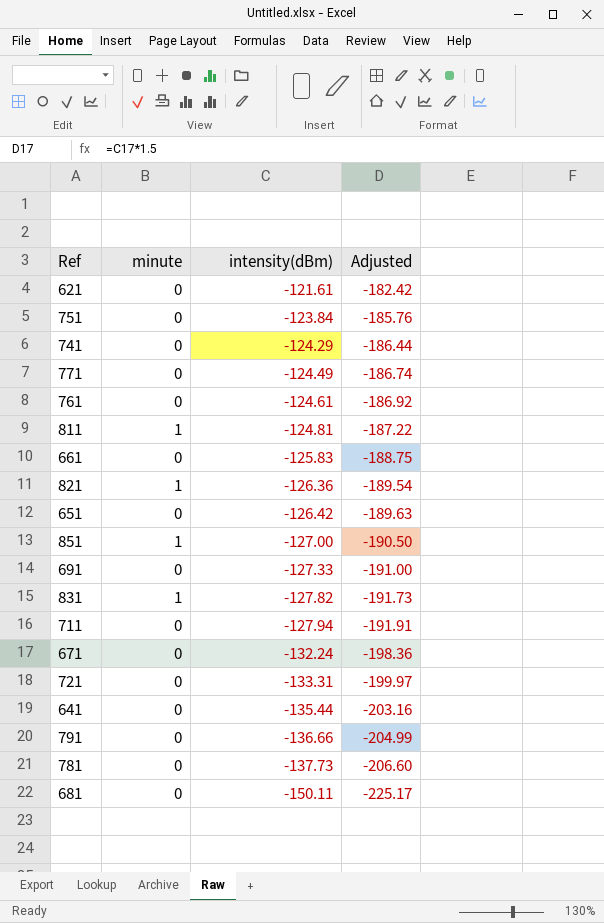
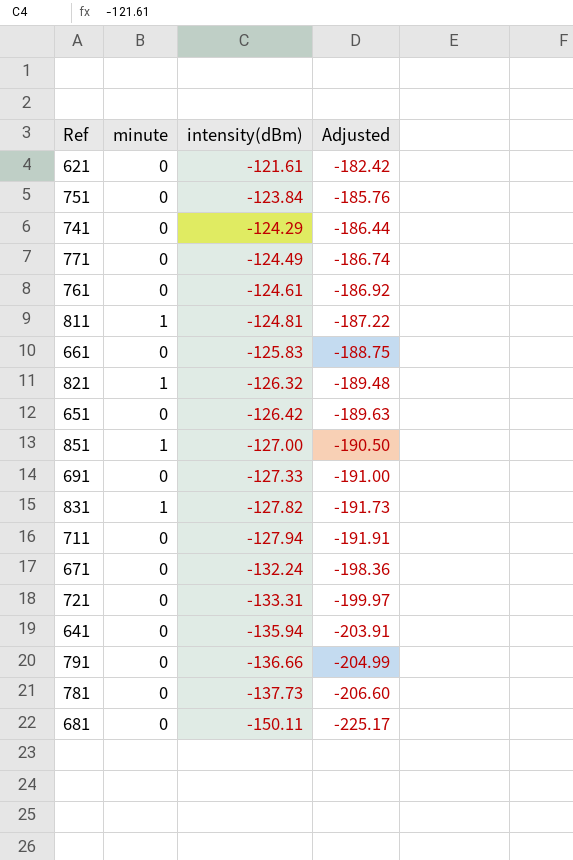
821 | intensity(dBm): -126.36 -> -126.32
821 | Adjusted: -189.54 -> -189.48
641 | intensity(dBm): -135.44 -> -135.94
641 | Adjusted: -203.16 -> -203.91

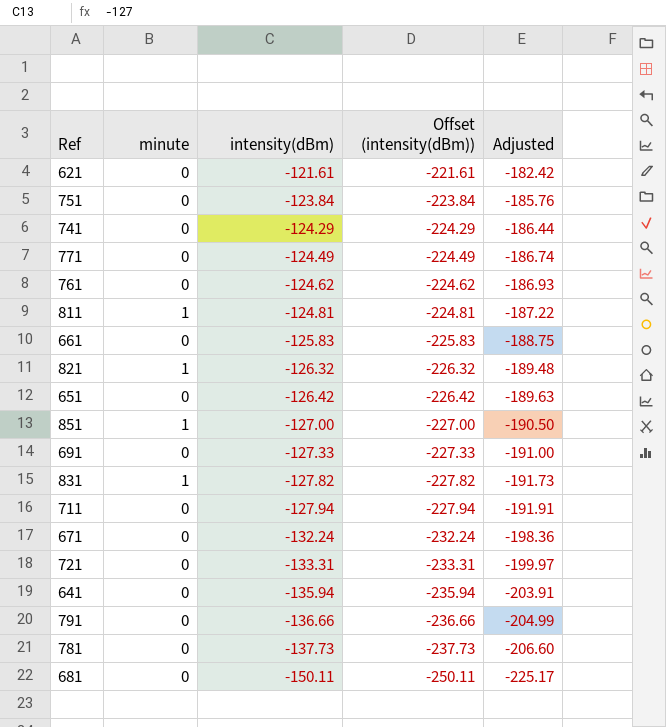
column Offset (intensity(dBm)) | formula: none -> [intensity(dBm)] - 100
761 | intensity(dBm): -124.61 -> -124.62
761 | Adjusted: -186.92 -> -186.93

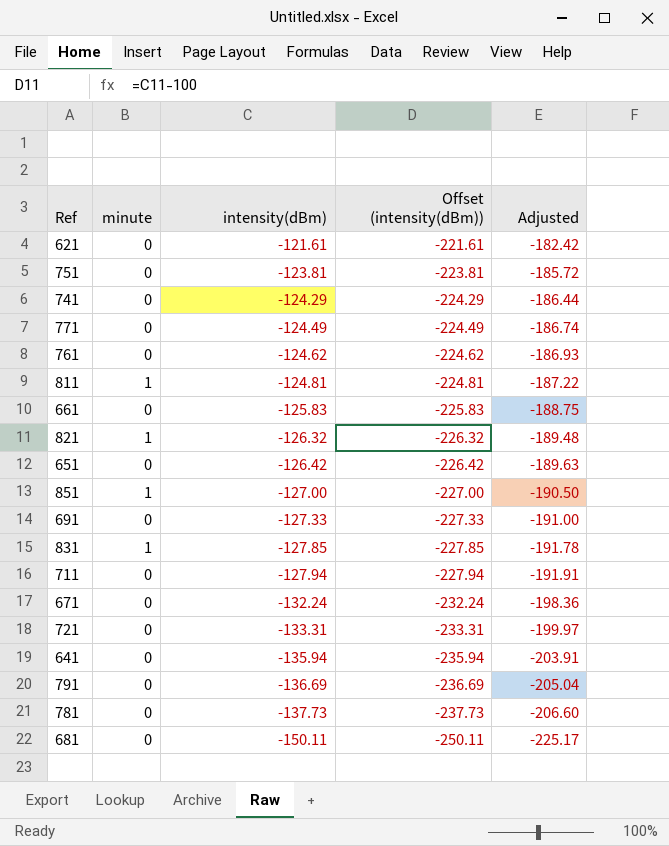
751 | intensity(dBm): -123.84 -> -123.81
751 | Offset (intensity(dBm)): -223.84 -> -223.81
751 | Adjusted: -185.76 -> -185.72
831 | intensity(dBm): -127.82 -> -127.85
831 | Offset (intensity(dBm)): -227.82 -> -227.85
831 | Adjusted: -191.73 -> -191.78
791 | intensity(dBm): -136.66 -> -136.69
791 | Offset (intensity(dBm)): -236.66 -> -236.69
791 | Adjusted: -204.99 -> -205.04

